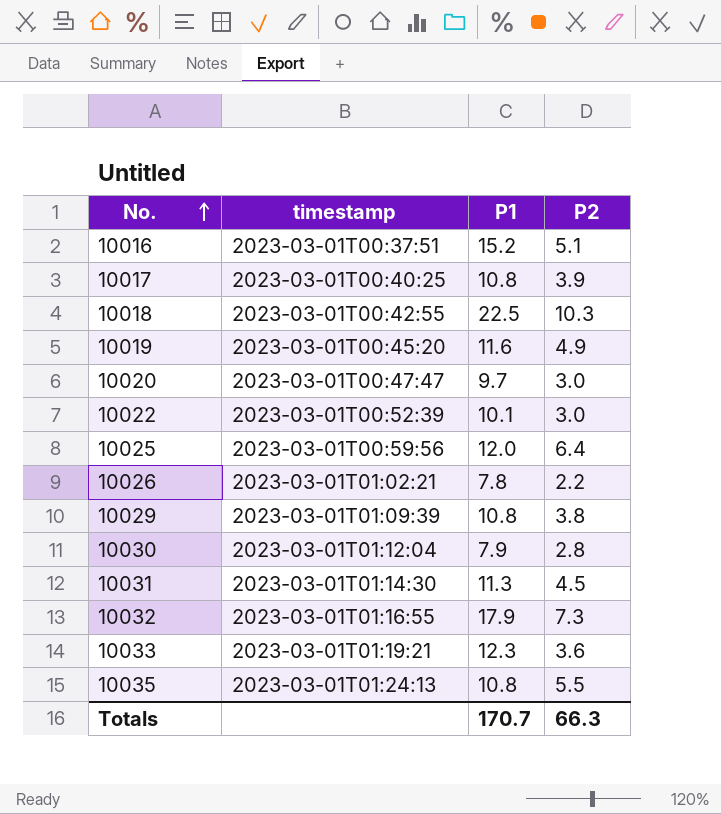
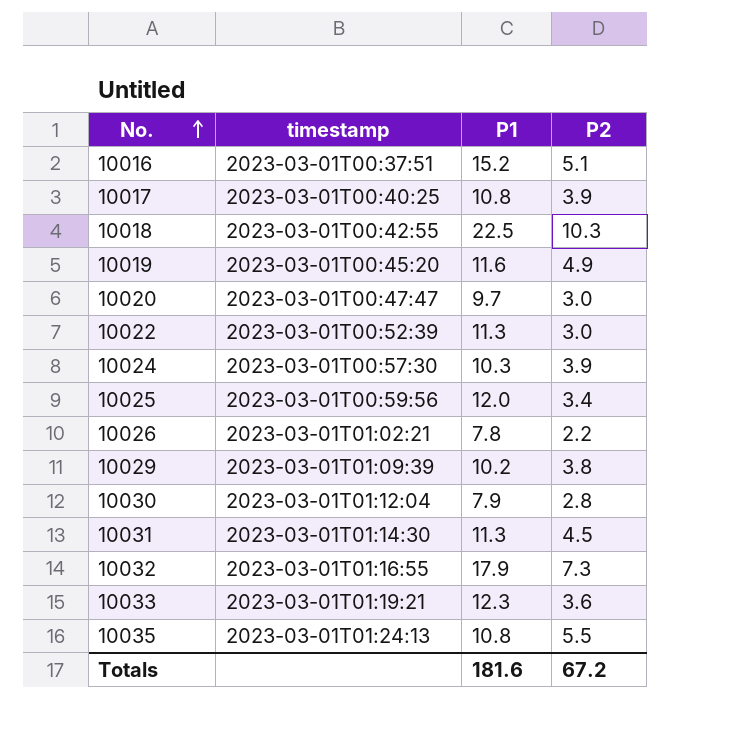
10022 | P1: 10.1 -> 11.3
row 10024: none -> 2023-03-01T00:57:30 | 10.3 | 3.9
10025 | P2: 6.4 -> 3.4
10029 | P1: 10.8 -> 10.2
Totals | P1: 170.7 -> 181.6
Totals | P2: 66.3 -> 67.2

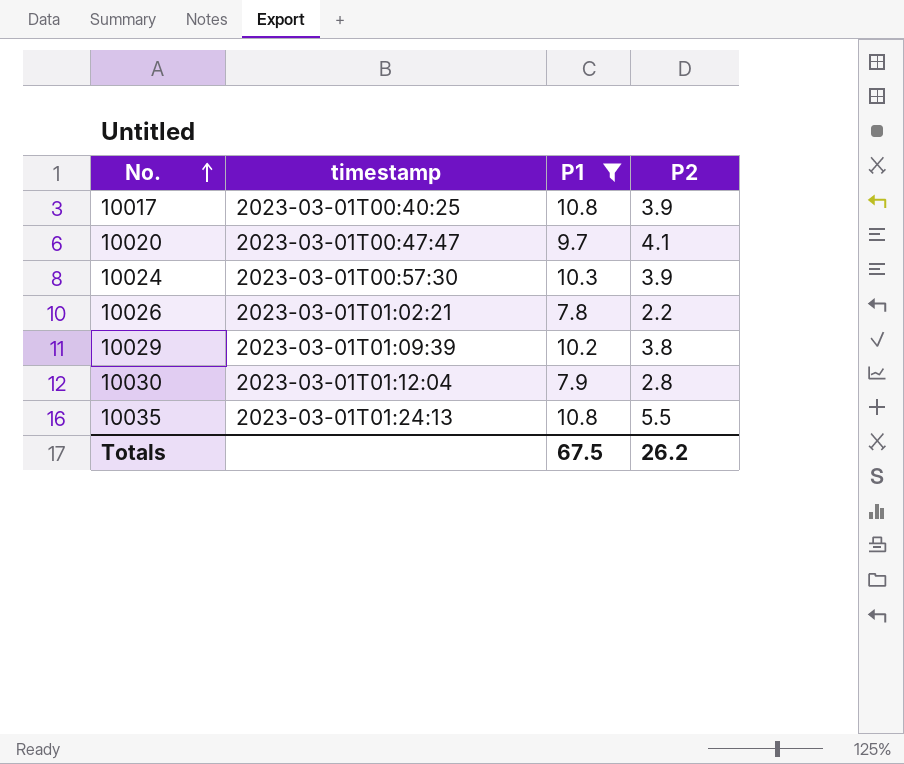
filter: none -> P1 <= 10.8
10020 | P2: 3.0 -> 4.1
Totals | P1: 181.6 -> 67.5
Totals | P2: 67.2 -> 26.2

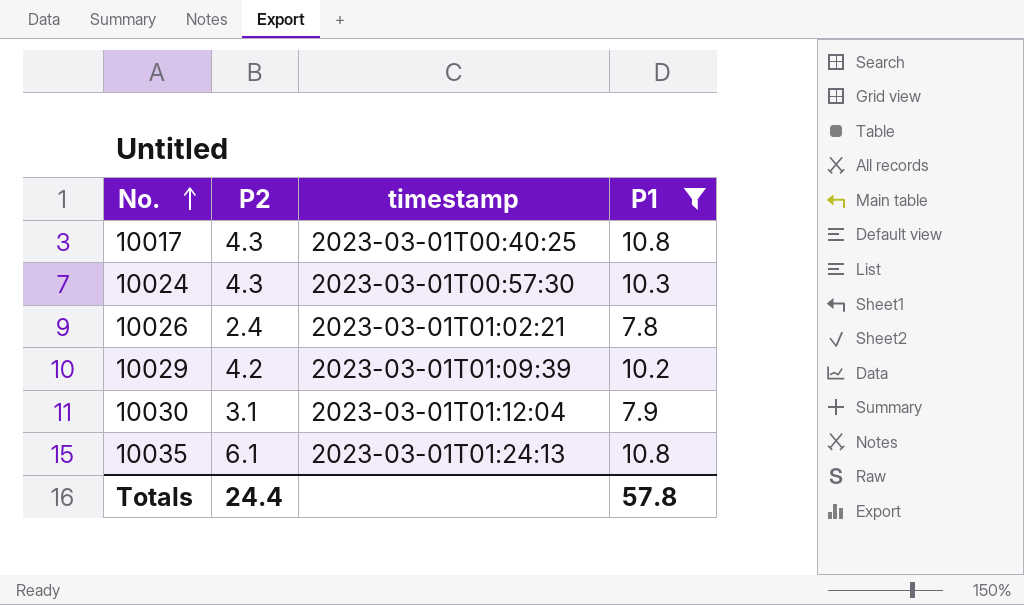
column P2 | position: 4 -> 2
row 10020: 2023-03-01T00:47:47 | 9.7 | 4.1 -> none
10017 | P2: 3.9 -> 4.3
10024 | P2: 3.9 -> 4.3
10026 | P2: 2.2 -> 2.4
10029 | P2: 3.8 -> 4.2
10030 | P2: 2.8 -> 3.1
10035 | P2: 5.5 -> 6.1
Totals | P2: 26.2 -> 24.4
Totals | P1: 67.5 -> 57.8

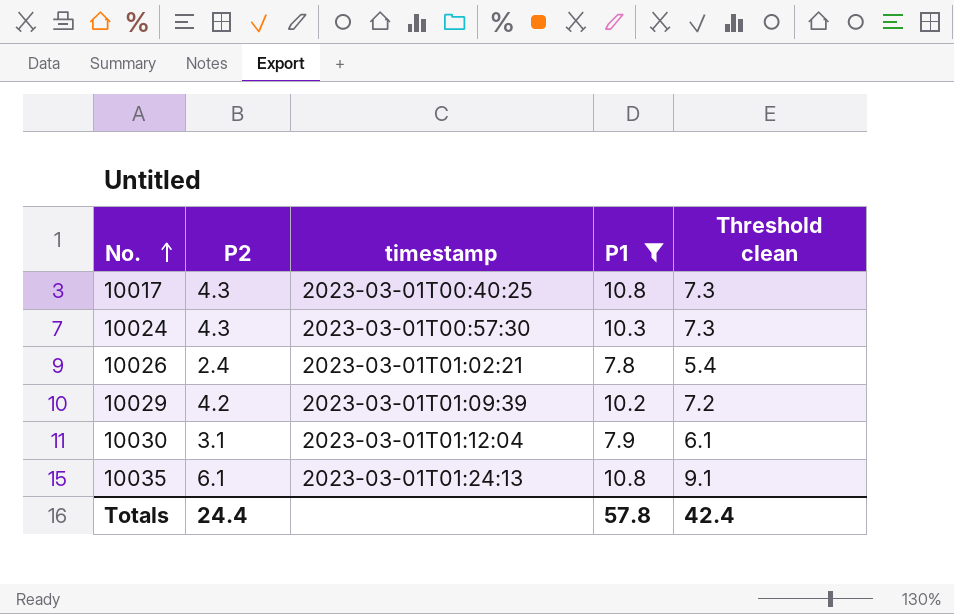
column Threshold clean | formula: none -> [P2] + 3

